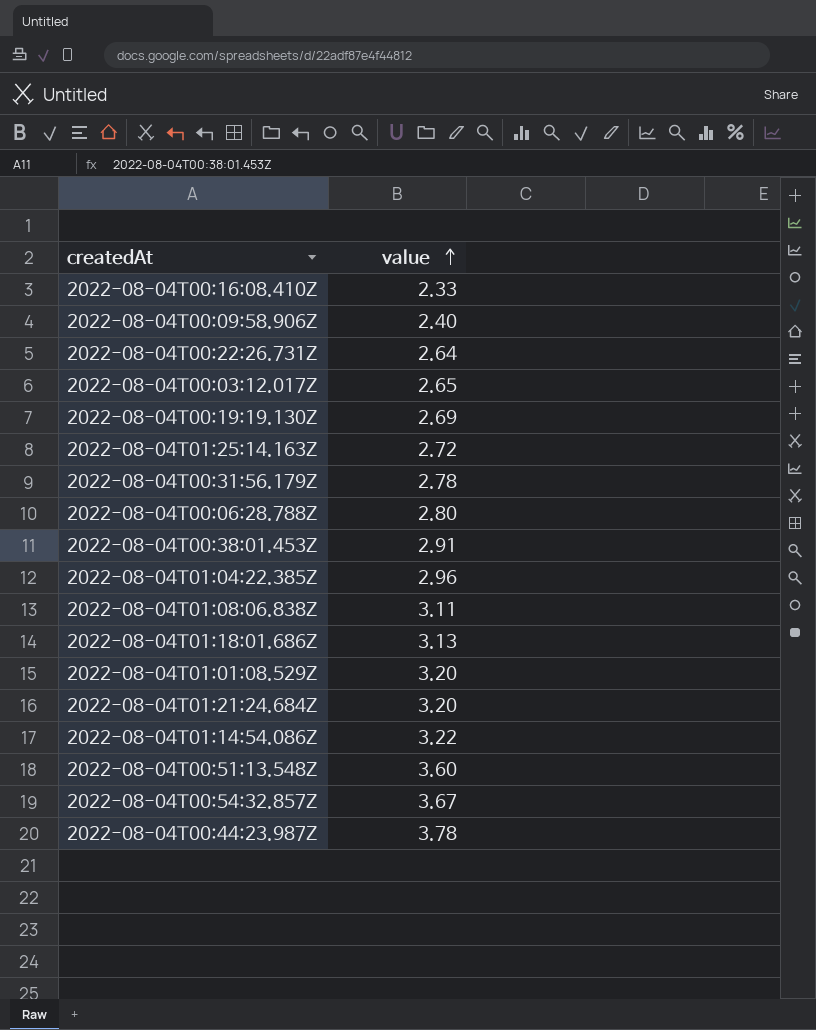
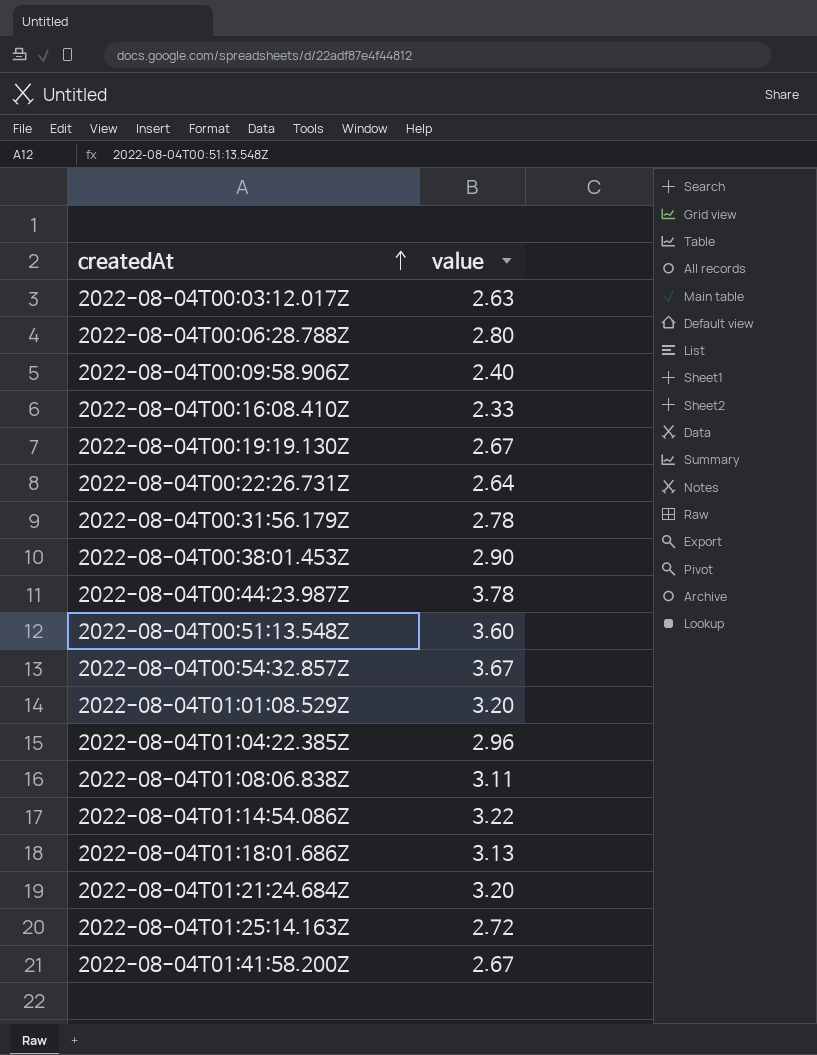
row order: value ascending -> createdAt ascending
2022-08-04T00:03:12.017Z | value: 2.65 -> 2.63
2022-08-04T00:19:19.130Z | value: 2.69 -> 2.67
2022-08-04T00:38:01.453Z | value: 2.91 -> 2.90
row 2022-08-04T01:41:58.200Z: none -> 2.67

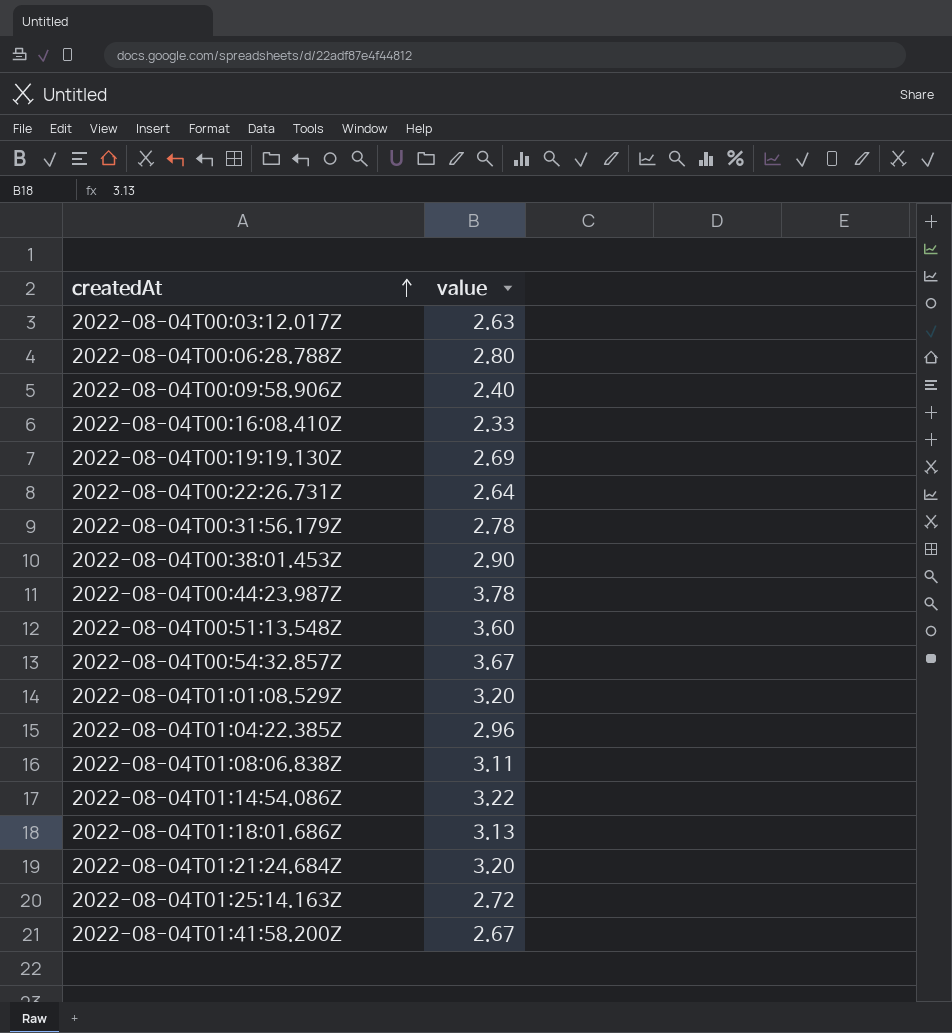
2022-08-04T00:19:19.130Z | value: 2.67 -> 2.69

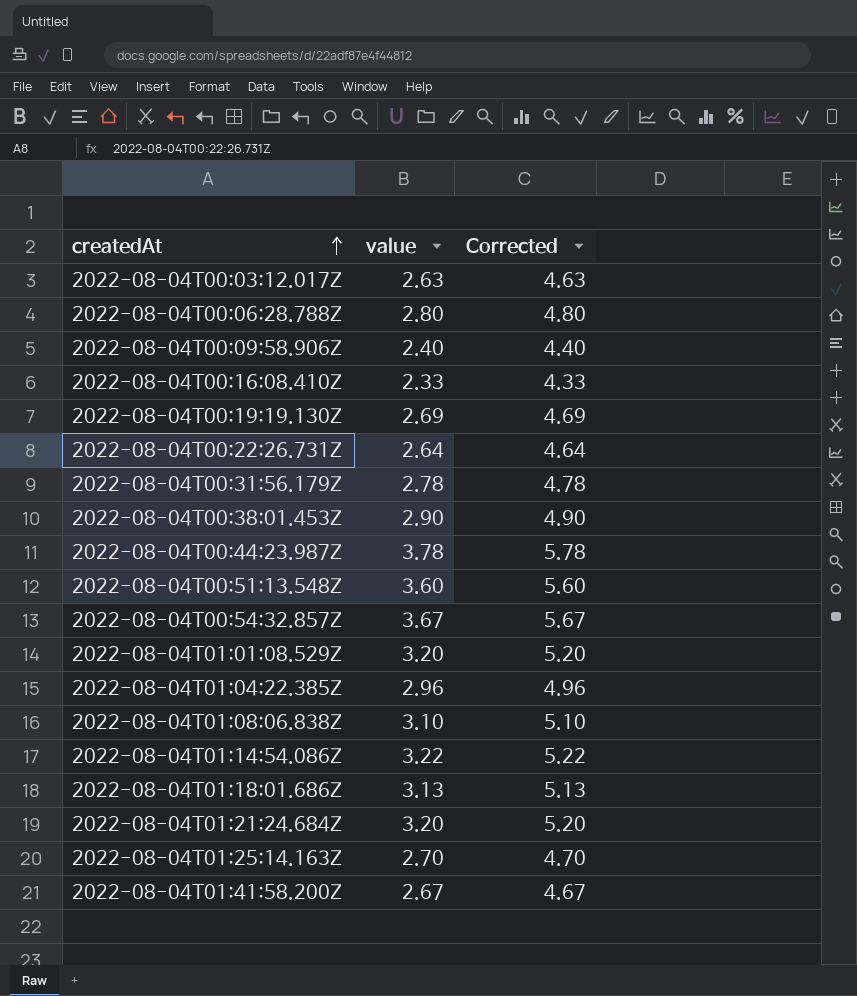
column Corrected | formula: none -> [value] + 2
2022-08-04T01:08:06.838Z | value: 3.11 -> 3.10
2022-08-04T01:25:14.163Z | value: 2.72 -> 2.70

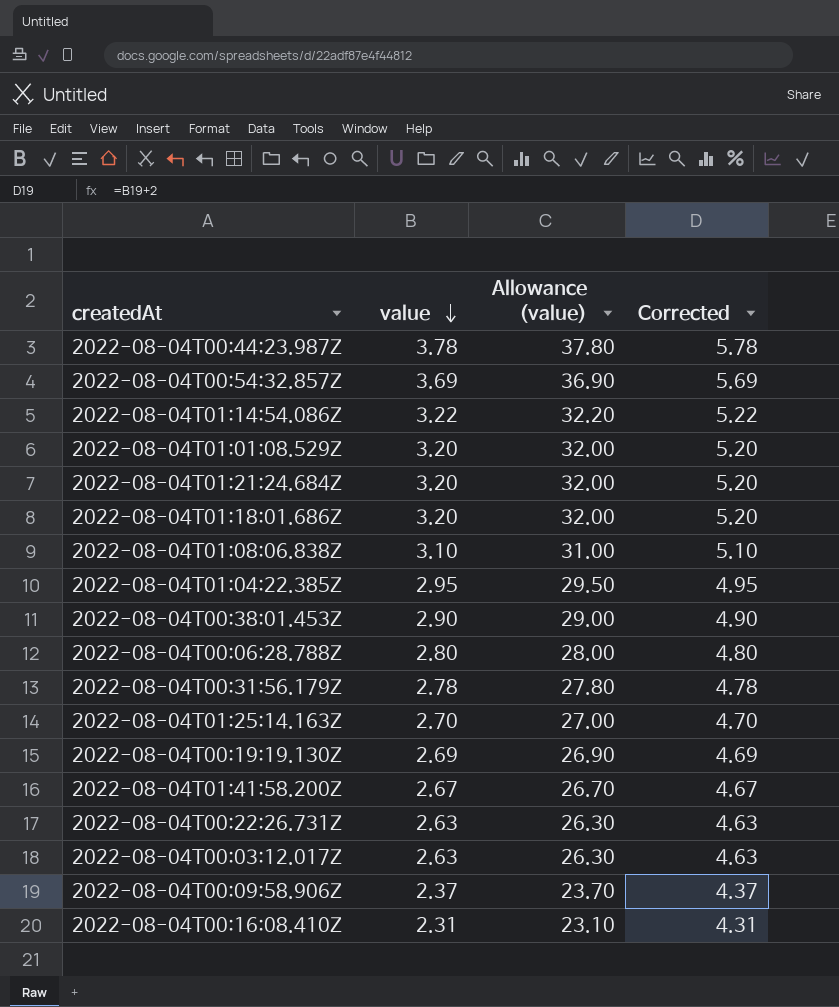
row order: createdAt ascending -> value descending
column Allowance (value) | formula: none -> [value] * 10
row 2022-08-04T00:51:13.548Z: 3.60 | 5.60 -> none
2022-08-04T00:54:32.857Z | value: 3.67 -> 3.69
2022-08-04T00:54:32.857Z | Corrected: 5.67 -> 5.69
2022-08-04T01:18:01.686Z | value: 3.13 -> 3.20
2022-08-04T01:18:01.686Z | Corrected: 5.13 -> 5.20
2022-08-04T01:04:22.385Z | value: 2.96 -> 2.95
2022-08-04T01:04:22.385Z | Corrected: 4.96 -> 4.95
2022-08-04T00:22:26.731Z | value: 2.64 -> 2.63
2022-08-04T00:22:26.731Z | Corrected: 4.64 -> 4.63
2022-08-04T00:09:58.906Z | value: 2.40 -> 2.37
2022-08-04T00:09:58.906Z | Corrected: 4.40 -> 4.37
2022-08-04T00:16:08.410Z | value: 2.33 -> 2.31
2022-08-04T00:16:08.410Z | Corrected: 4.33 -> 4.31

